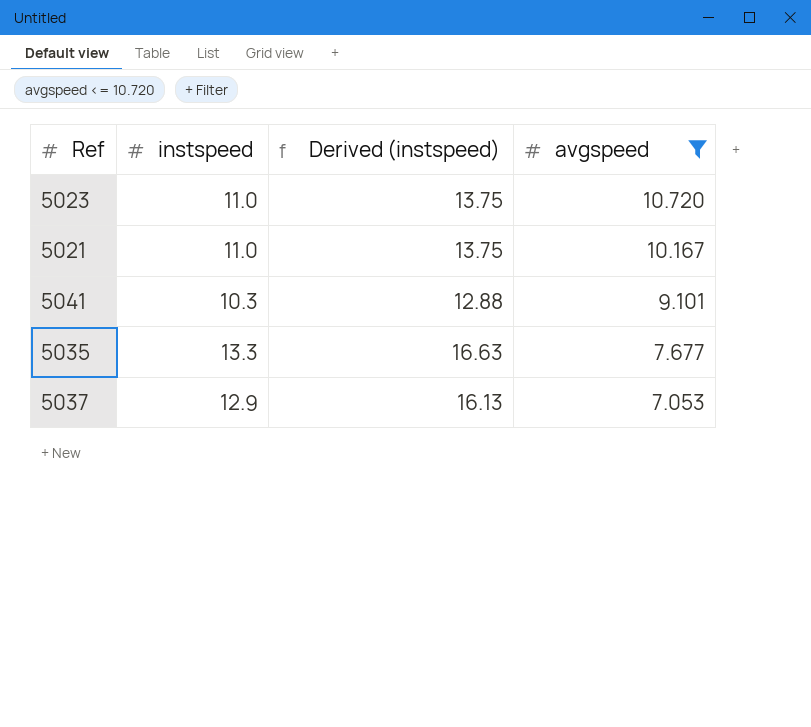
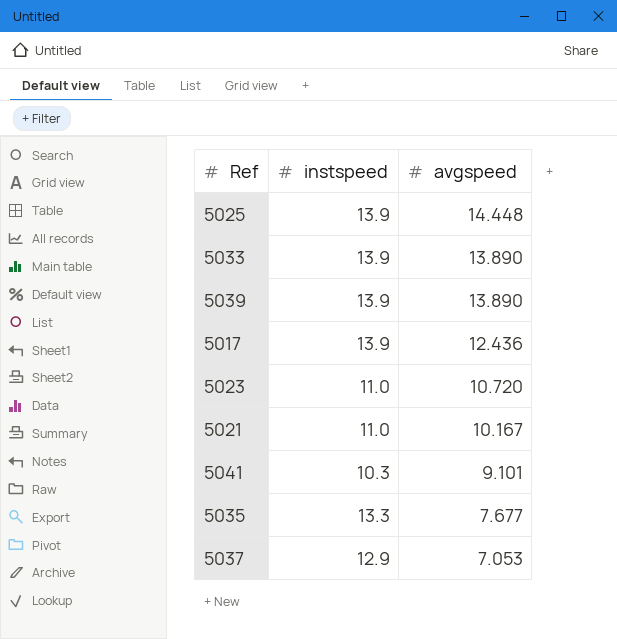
filter: avgspeed <= 10.720 -> none
column Derived (instspeed) | formula: [instspeed] * 1.25 -> none

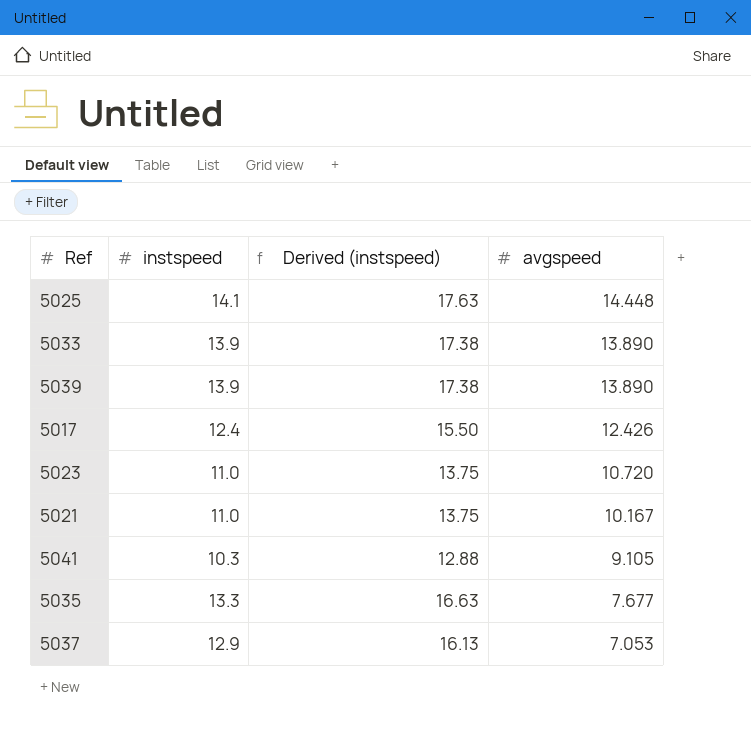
column Derived (instspeed) | formula: none -> [instspeed] * 1.25
5025 | instspeed: 13.9 -> 14.1
5017 | instspeed: 13.9 -> 12.4
5017 | avgspeed: 12.436 -> 12.426
5041 | avgspeed: 9.101 -> 9.105

